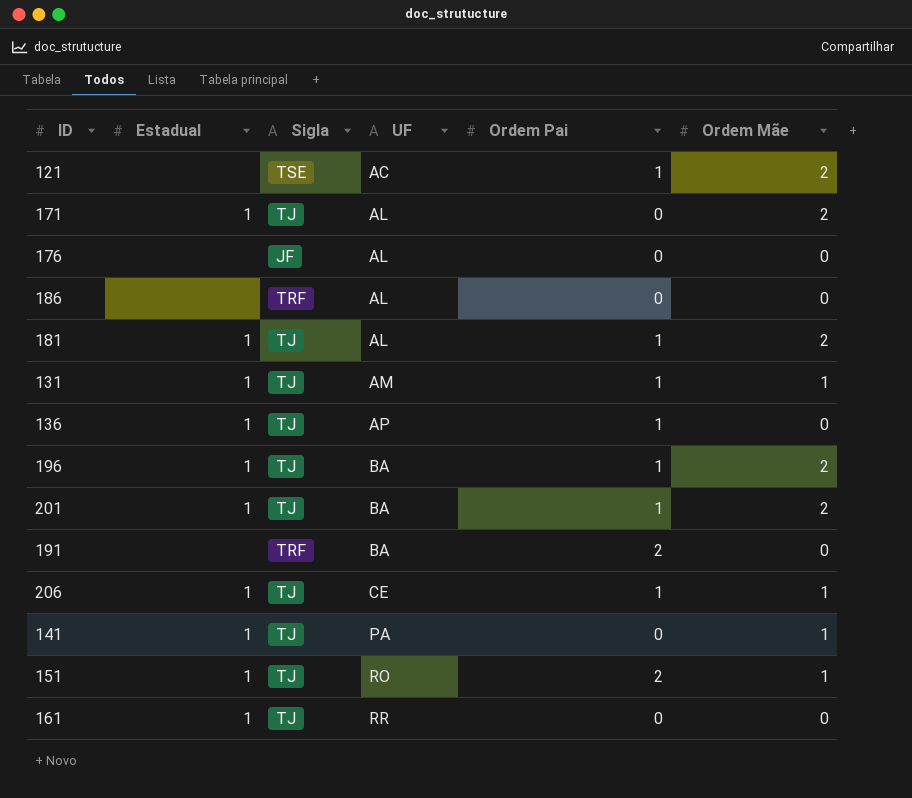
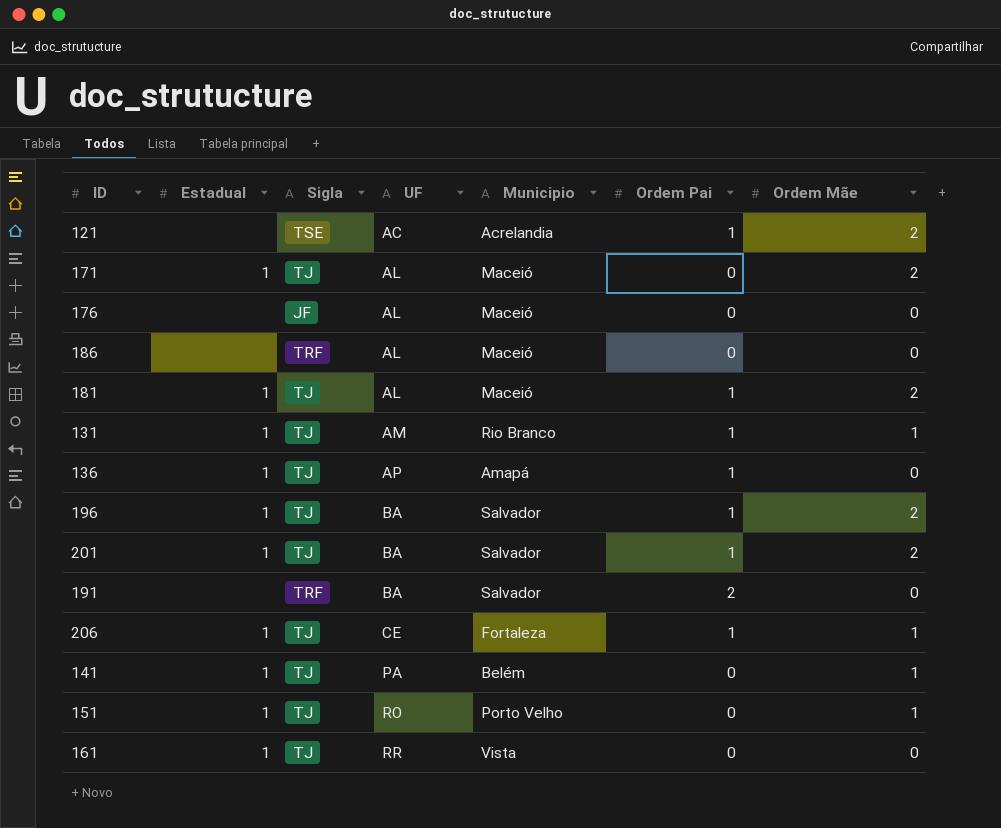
column Municipio | position: none -> 5
151 | Ordem Pai: 2 -> 0

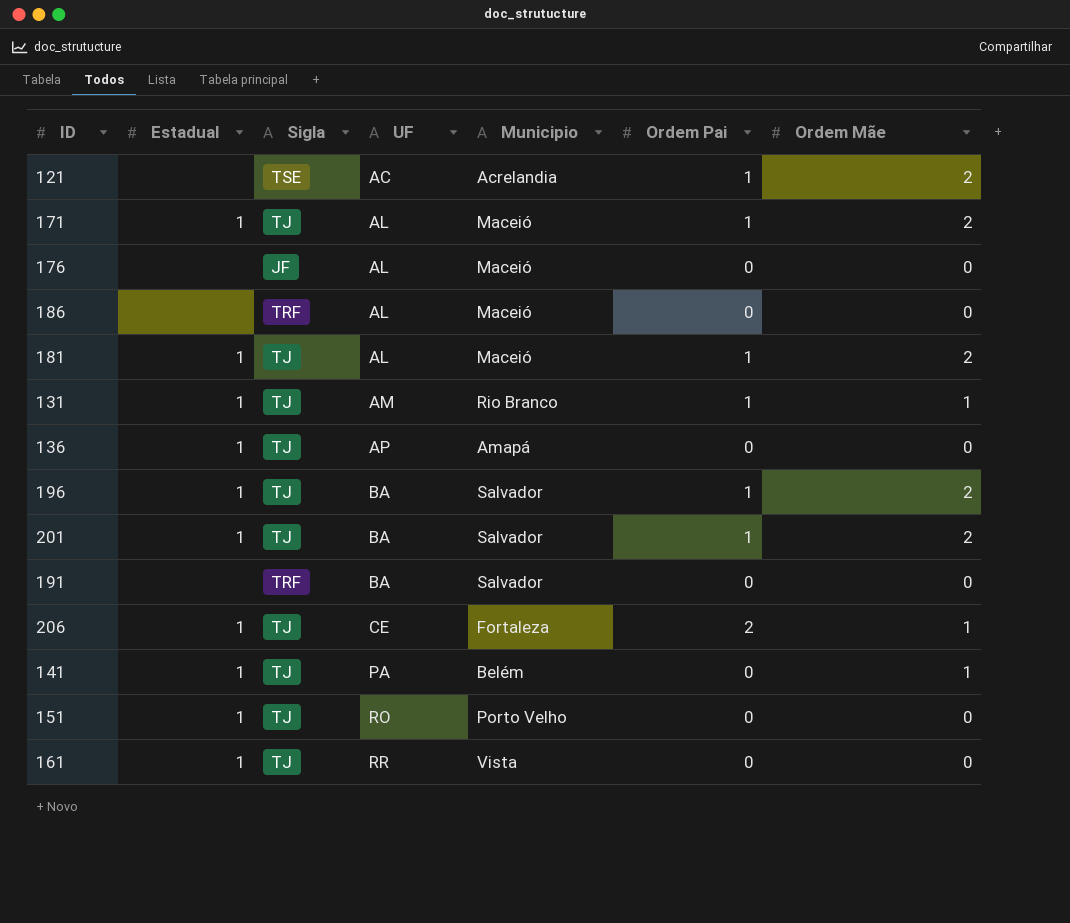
171 | Ordem Pai: 0 -> 1
136 | Ordem Pai: 1 -> 0
191 | Ordem Pai: 2 -> 0
206 | Ordem Pai: 1 -> 2
151 | Ordem Mãe: 1 -> 0

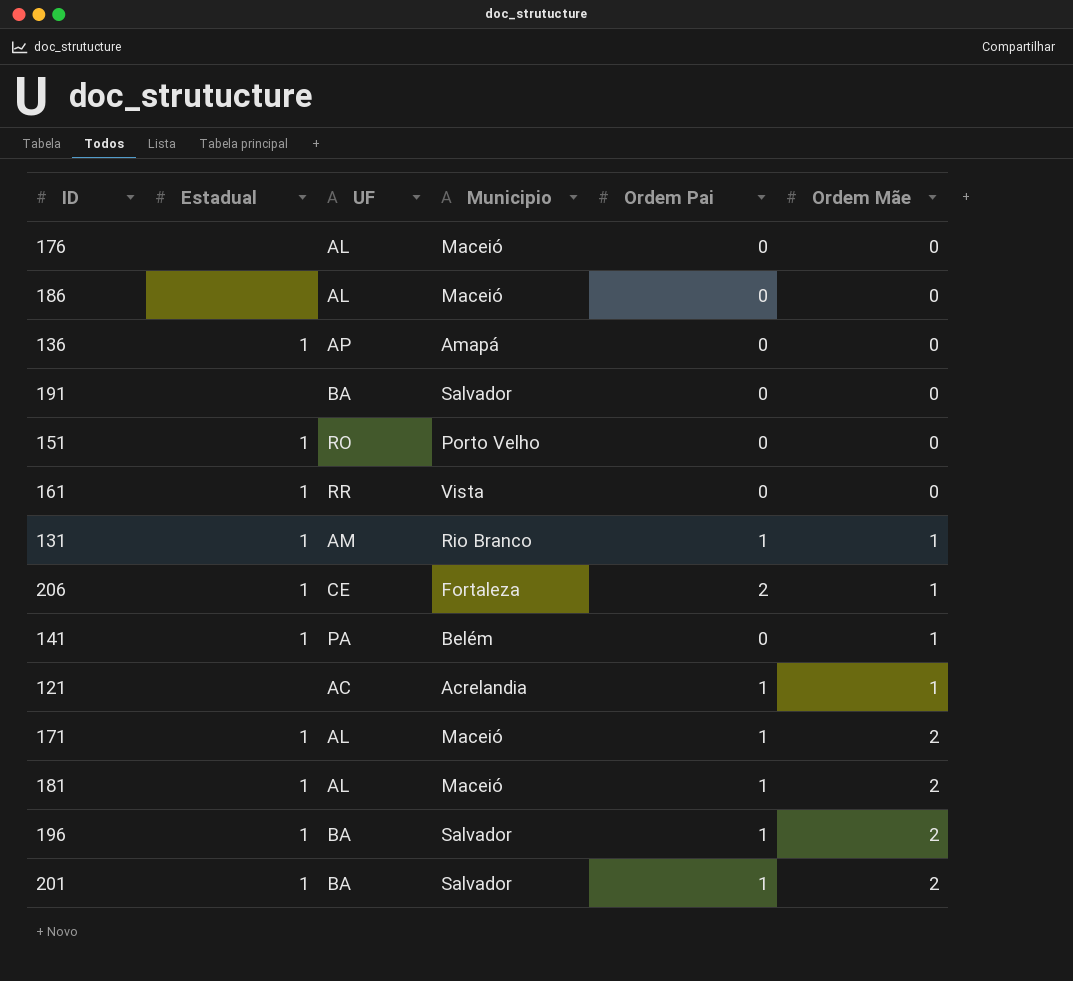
row order: UF ascending -> Ordem Mãe ascending
column Sigla | position: 3 -> none
121 | Ordem Mãe: 2 -> 1

